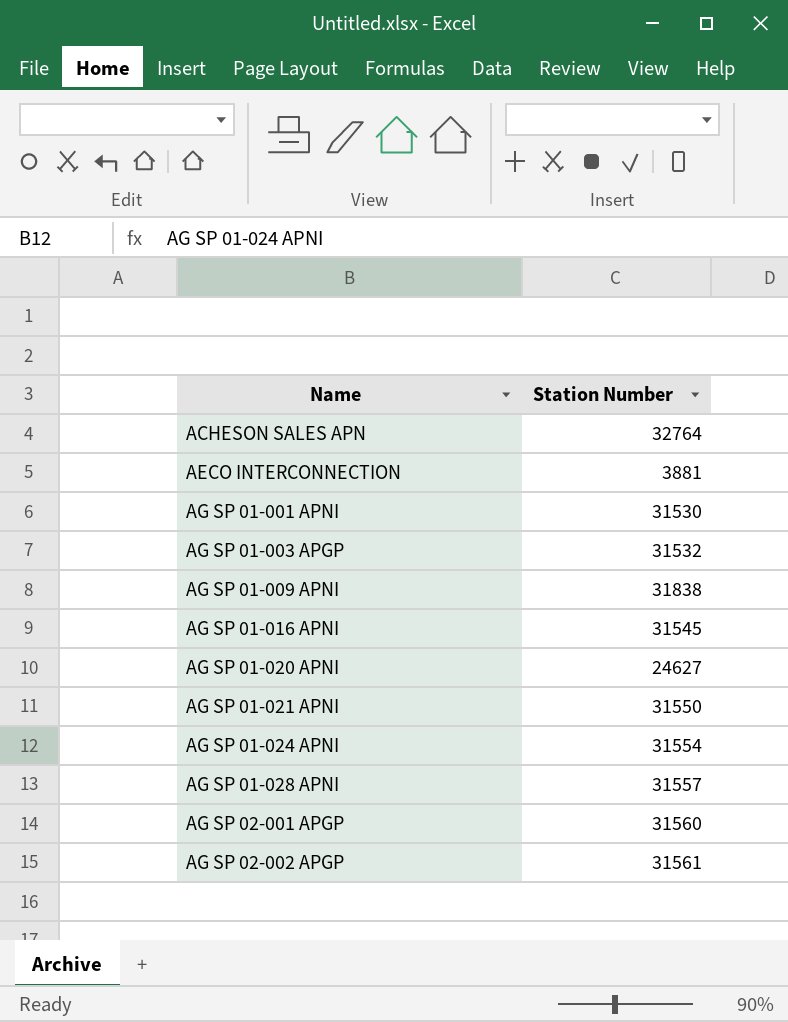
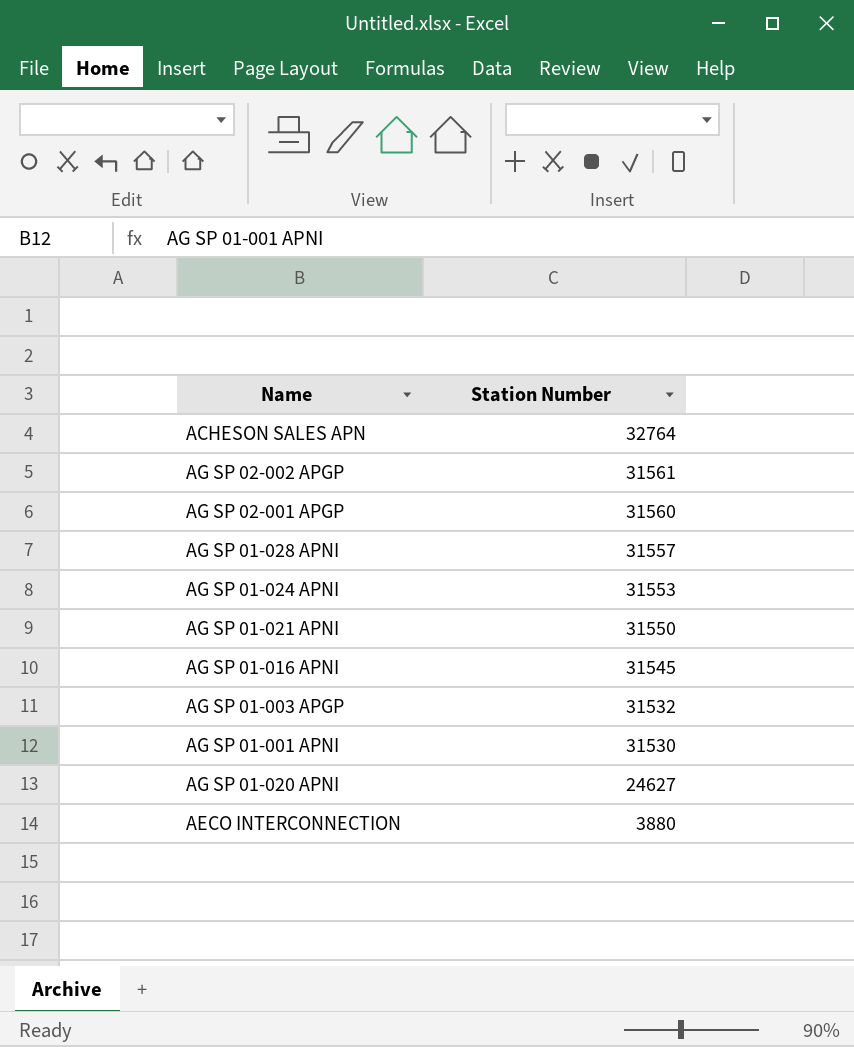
row order: Name ascending -> Station Number descending
row AG SP 01-009 APNI: 31838 -> none
AG SP 01-024 APNI | Station Number: 31554 -> 31553
AECO INTERCONNECTION | Station Number: 3881 -> 3880

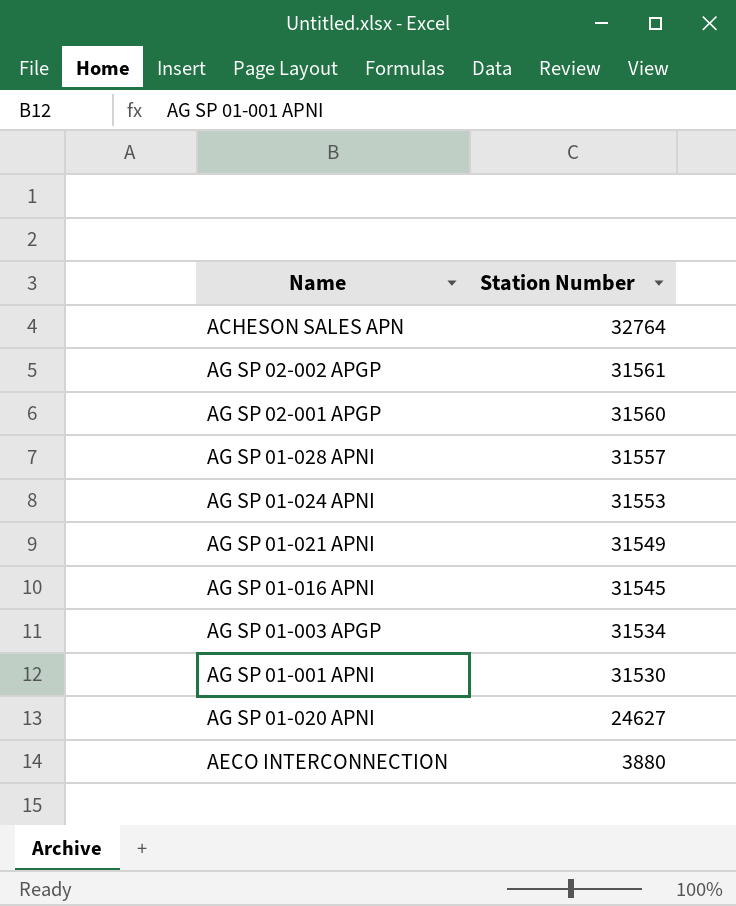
AG SP 01-021 APNI | Station Number: 31550 -> 31549
AG SP 01-003 APGP | Station Number: 31532 -> 31534

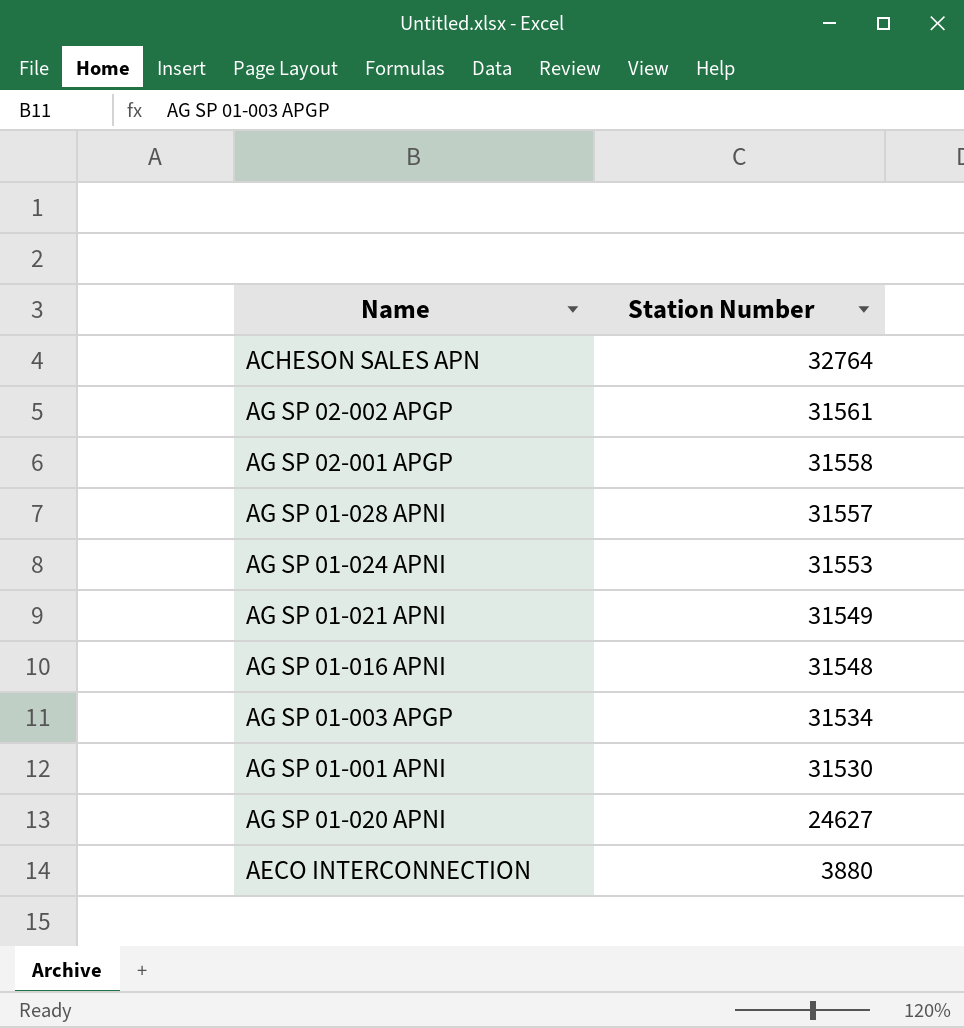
AG SP 02-001 APGP | Station Number: 31560 -> 31558
AG SP 01-016 APNI | Station Number: 31545 -> 31548

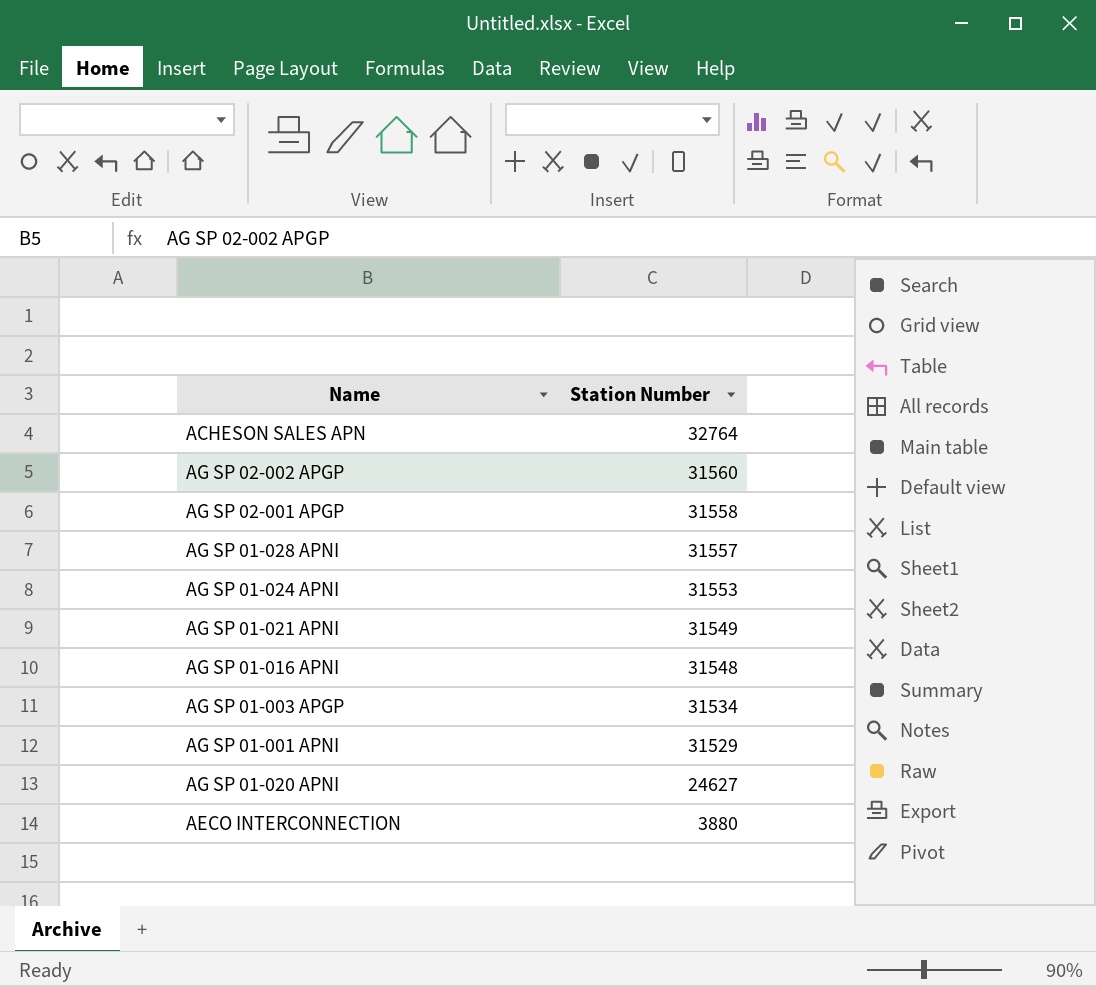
AG SP 02-002 APGP | Station Number: 31561 -> 31560
AG SP 01-001 APNI | Station Number: 31530 -> 31529

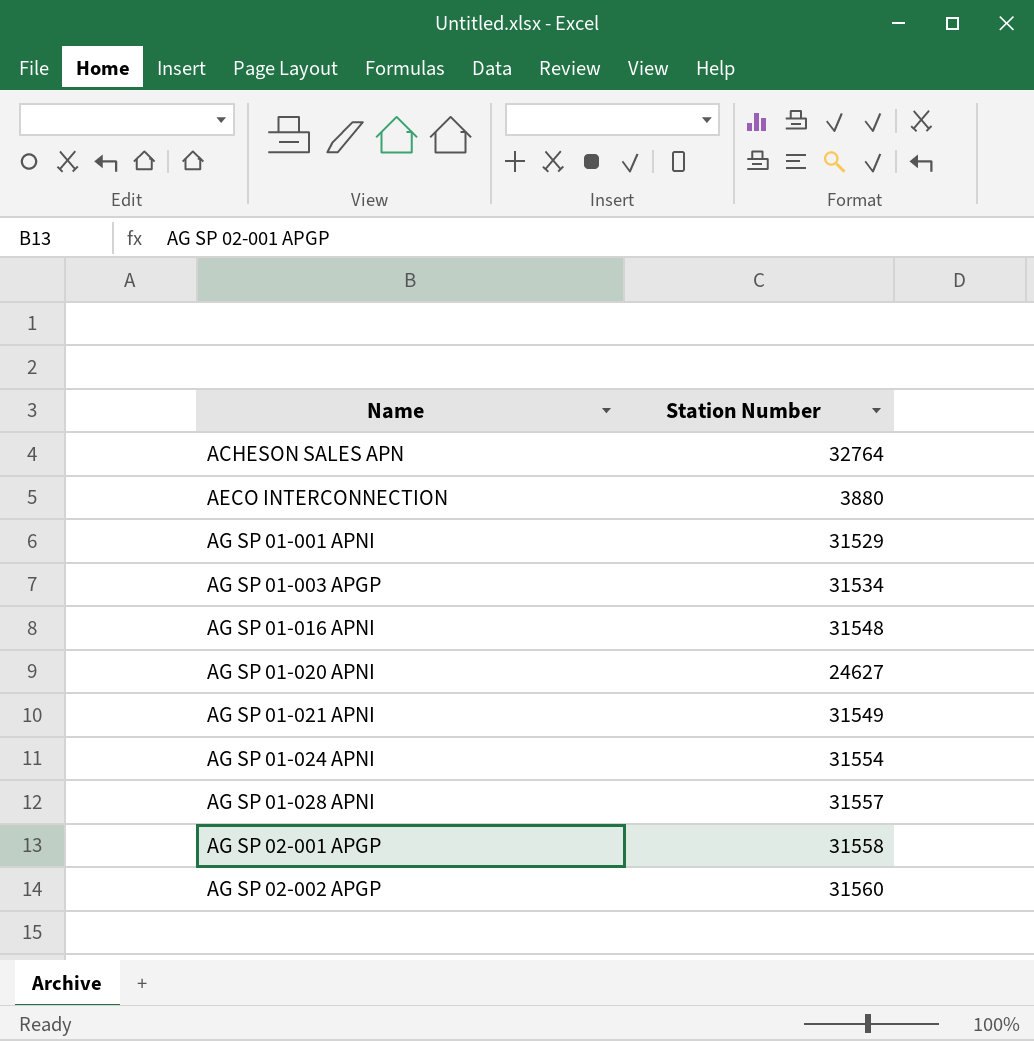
row order: Station Number descending -> Name ascending
AG SP 01-024 APNI | Station Number: 31553 -> 31554

